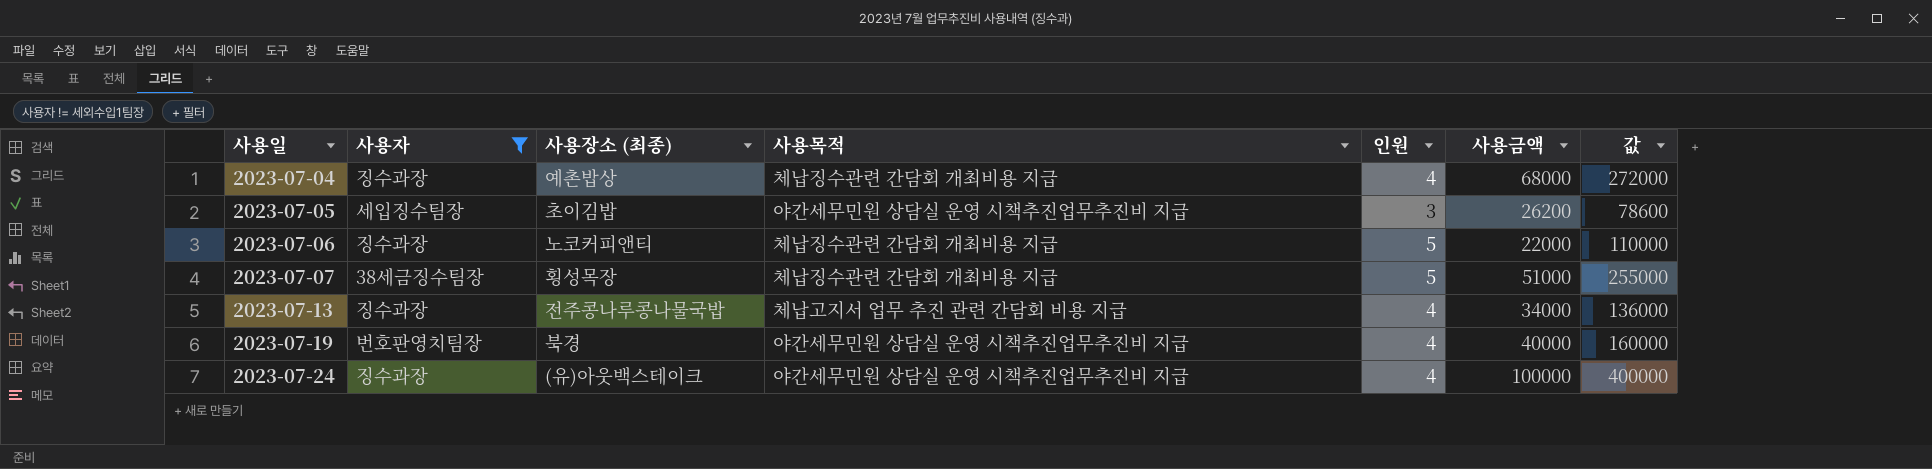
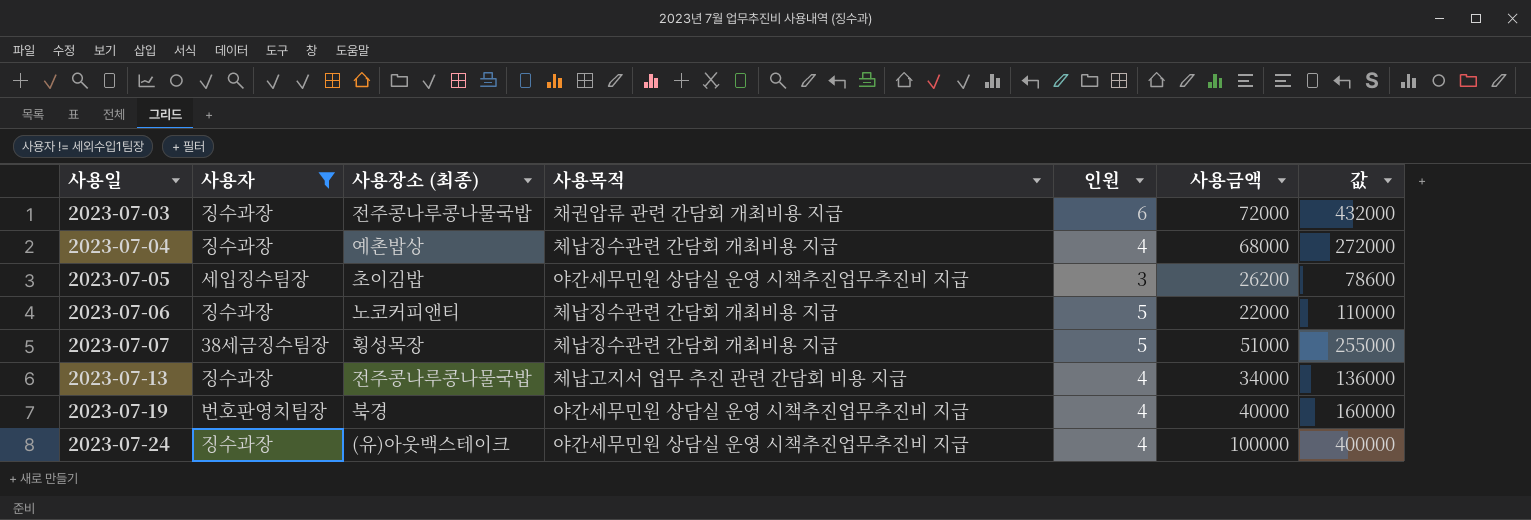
row 2023-07-03: none -> 징수과장 | 전주콩나루콩나물국밥 | 채권압류 관련 간담회 개최비용 지급 | 6 | 72000 | 432000

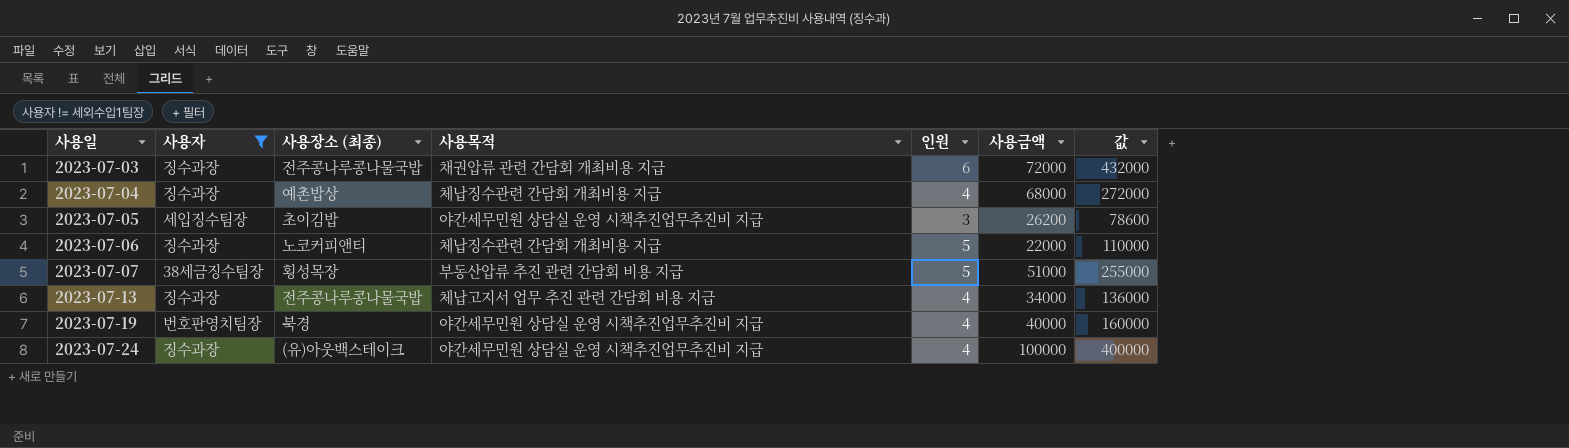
2023-07-07 | 사용목적: 체납징수관련 간담회 개최비용 지급 -> 부동산압류 추진 관련 간담회 비용 지급

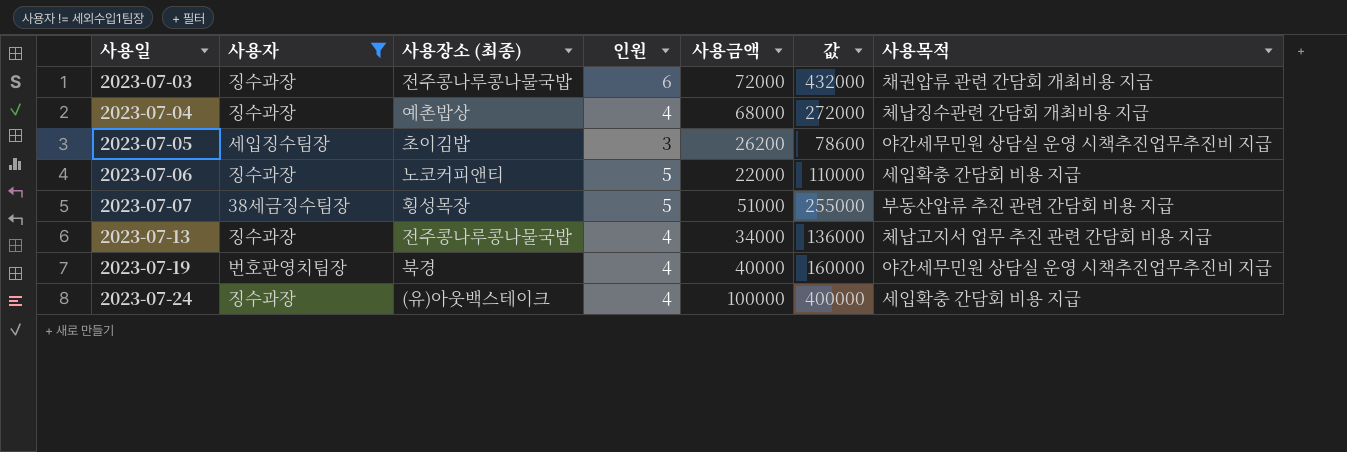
column 사용목적 | position: 4 -> 7
2023-07-06 | 사용목적: 체납징수관련 간담회 개최비용 지급 -> 세입확충 간담회 비용 지급
2023-07-24 | 사용목적: 야간세무민원 상담실 운영 시책추진업무추진비 지급 -> 세입확충 간담회 비용 지급

